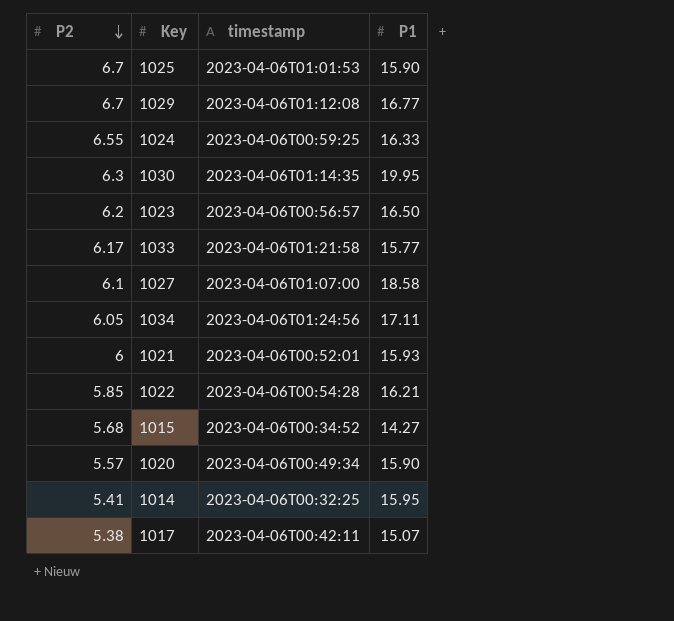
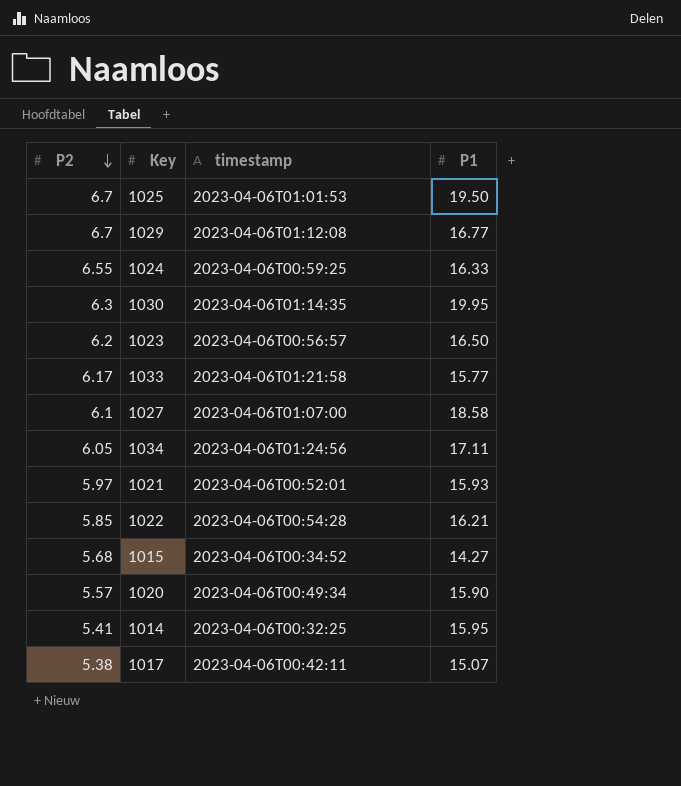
1025 | P1: 15.90 -> 19.50
1021 | P2: 6 -> 5.97

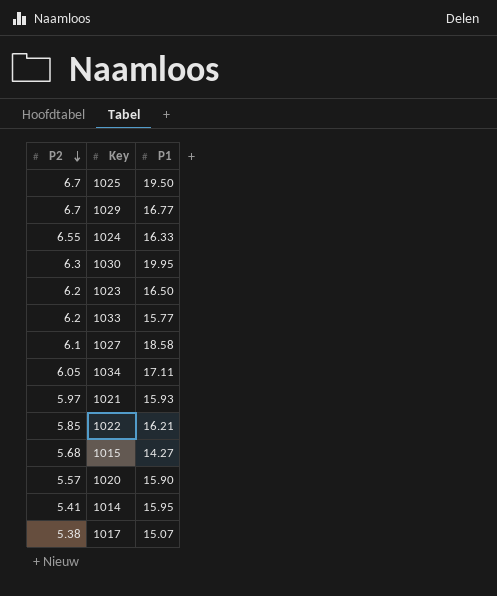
column timestamp | position: 3 -> none
1033 | P2: 6.17 -> 6.2

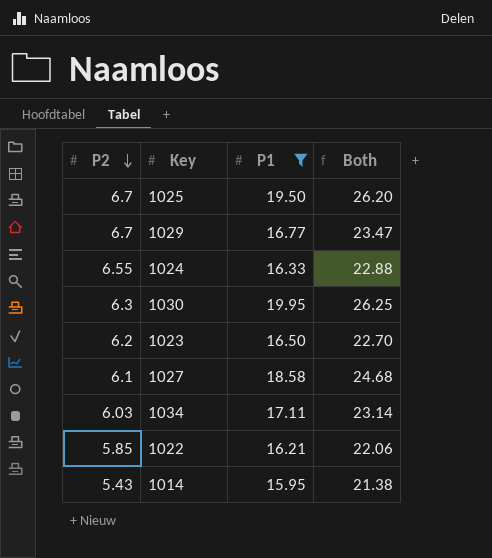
filter: none -> P1 >= 15.95
column Both | formula: none -> [P2] + [P1]
1034 | P2: 6.05 -> 6.03
1014 | P2: 5.41 -> 5.43

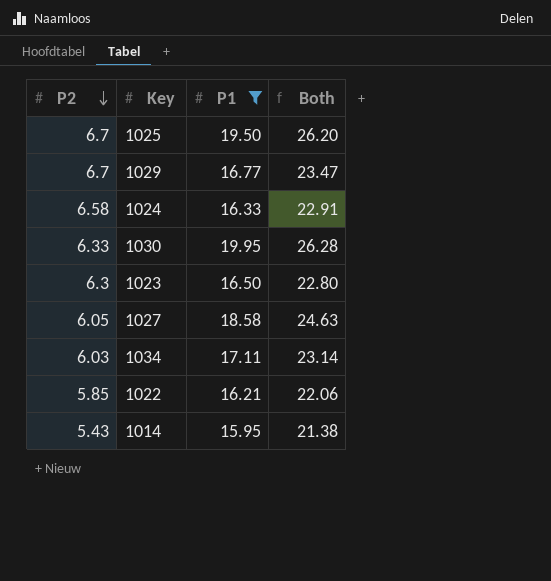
1024 | P2: 6.55 -> 6.58
1024 | Both: 22.88 -> 22.91
1030 | P2: 6.3 -> 6.33
1030 | Both: 26.25 -> 26.28
1023 | P2: 6.2 -> 6.3
1023 | Both: 22.70 -> 22.80
1027 | P2: 6.1 -> 6.05
1027 | Both: 24.68 -> 24.63

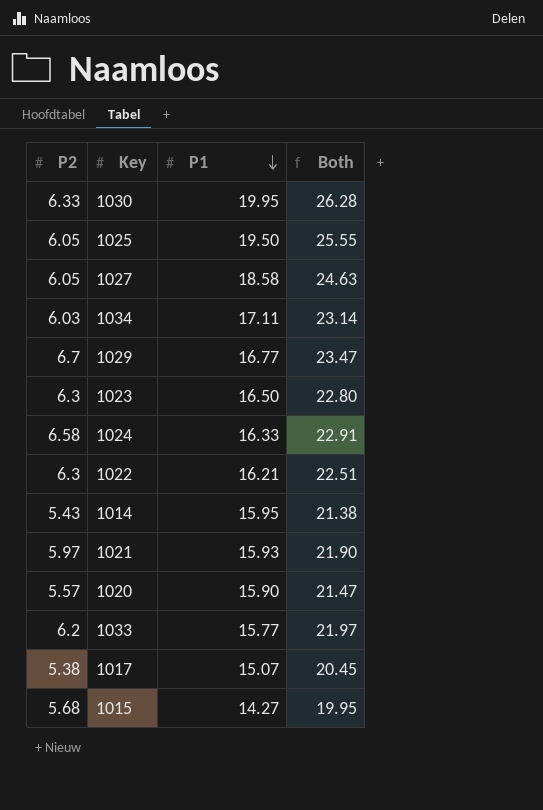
filter: P1 >= 15.95 -> none
row order: P2 descending -> P1 descending
1025 | P2: 6.7 -> 6.05
1025 | Both: 26.20 -> 25.55
1022 | P2: 5.85 -> 6.3
1022 | Both: 22.06 -> 22.51

